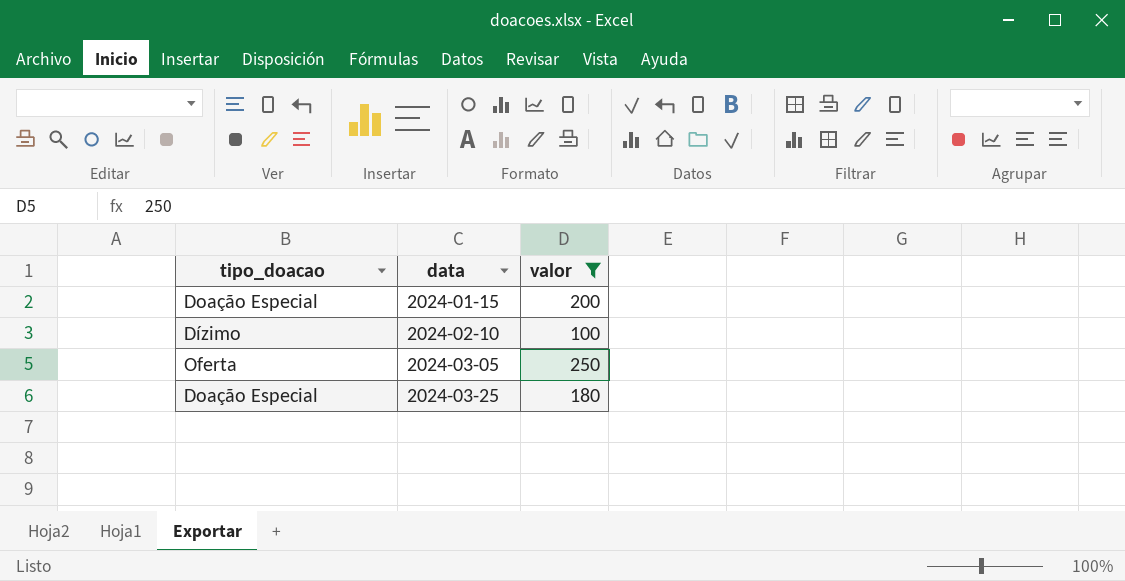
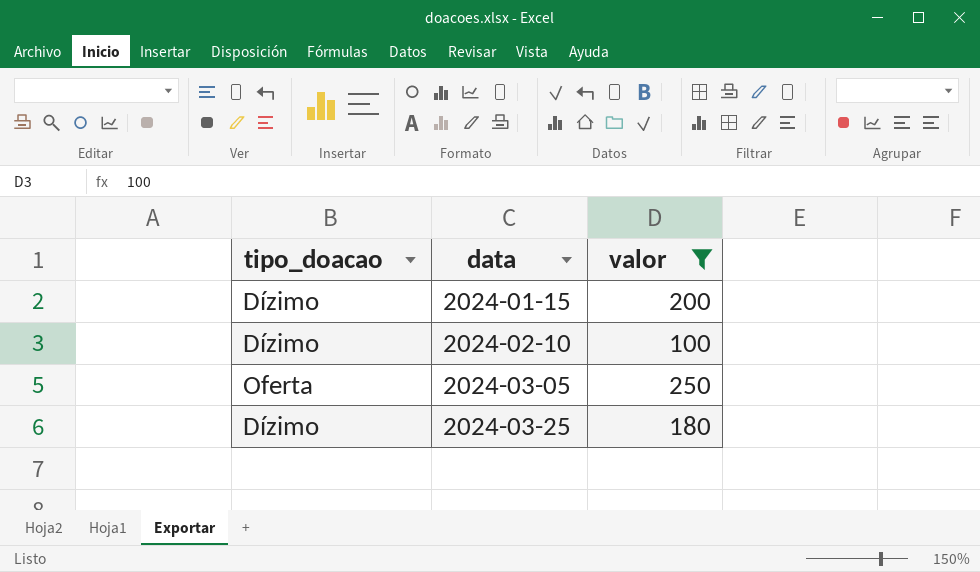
2024-01-15 | tipo_doacao: Doação Especial -> Dízimo
2024-03-25 | tipo_doacao: Doação Especial -> Dízimo

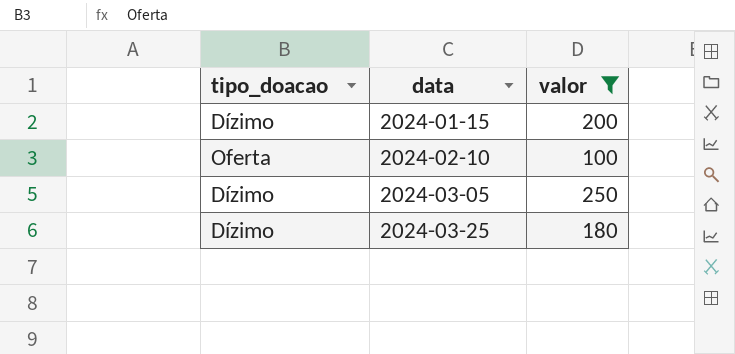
2024-02-10 | tipo_doacao: Dízimo -> Oferta
2024-03-05 | tipo_doacao: Oferta -> Dízimo

